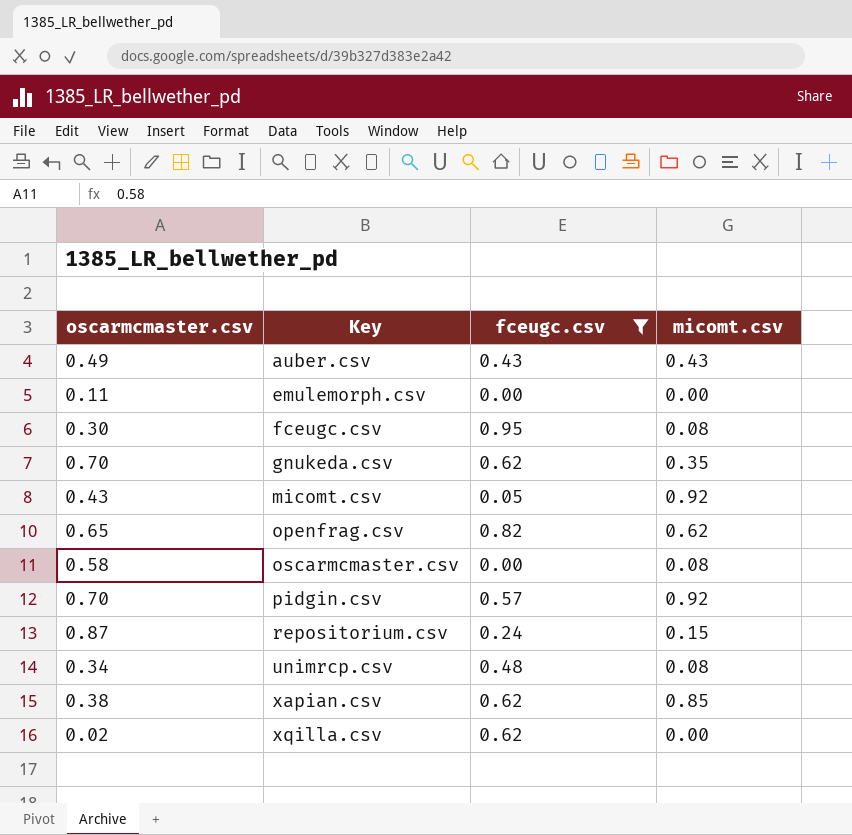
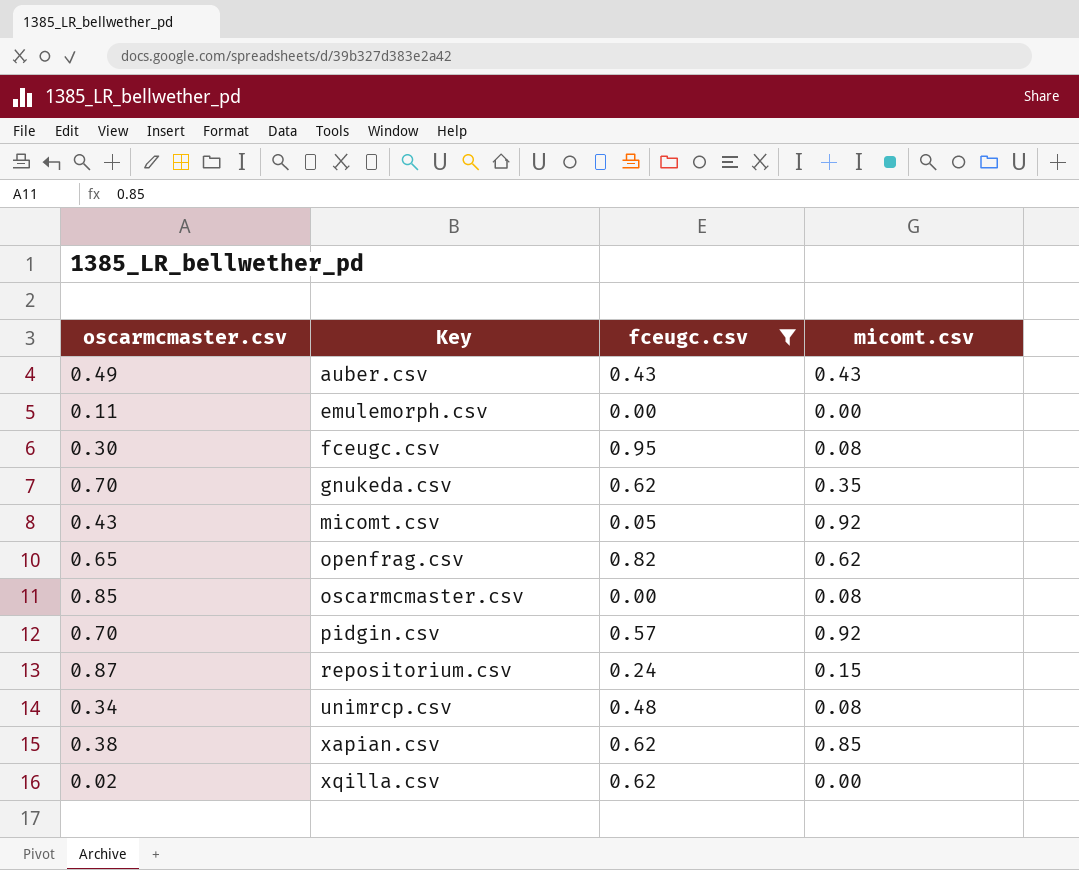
oscarmcmaster.csv | oscarmcmaster.csv: 0.58 -> 0.85

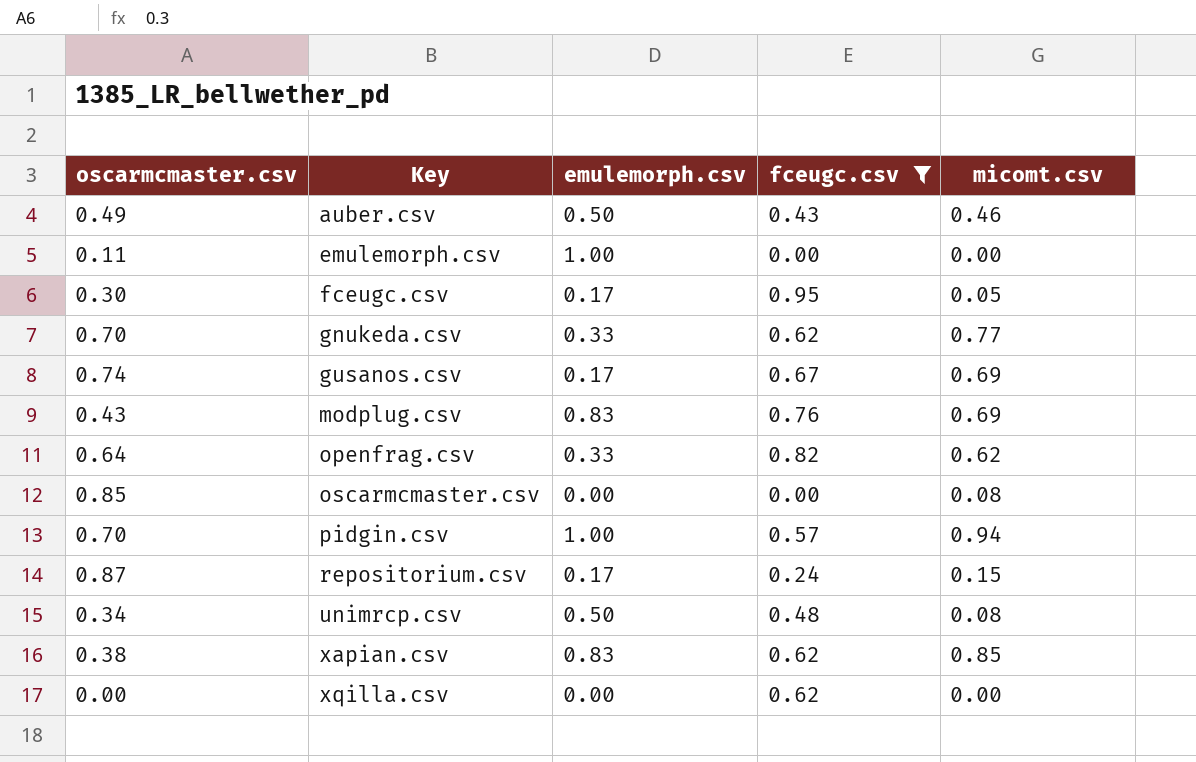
column emulemorph.csv | position: none -> 3
row micomt.csv: 0.43 | 0.05 | 0.92 -> none
auber.csv | micomt.csv: 0.43 -> 0.46
fceugc.csv | micomt.csv: 0.08 -> 0.05
gnukeda.csv | micomt.csv: 0.35 -> 0.77
row gusanos.csv: none -> 0.74 | 0.17 | 0.67 | 0.69
row modplug.csv: none -> 0.43 | 0.83 | 0.76 | 0.69
openfrag.csv | oscarmcmaster.csv: 0.65 -> 0.64
pidgin.csv | micomt.csv: 0.92 -> 0.94
xqilla.csv | oscarmcmaster.csv: 0.02 -> 0.00

